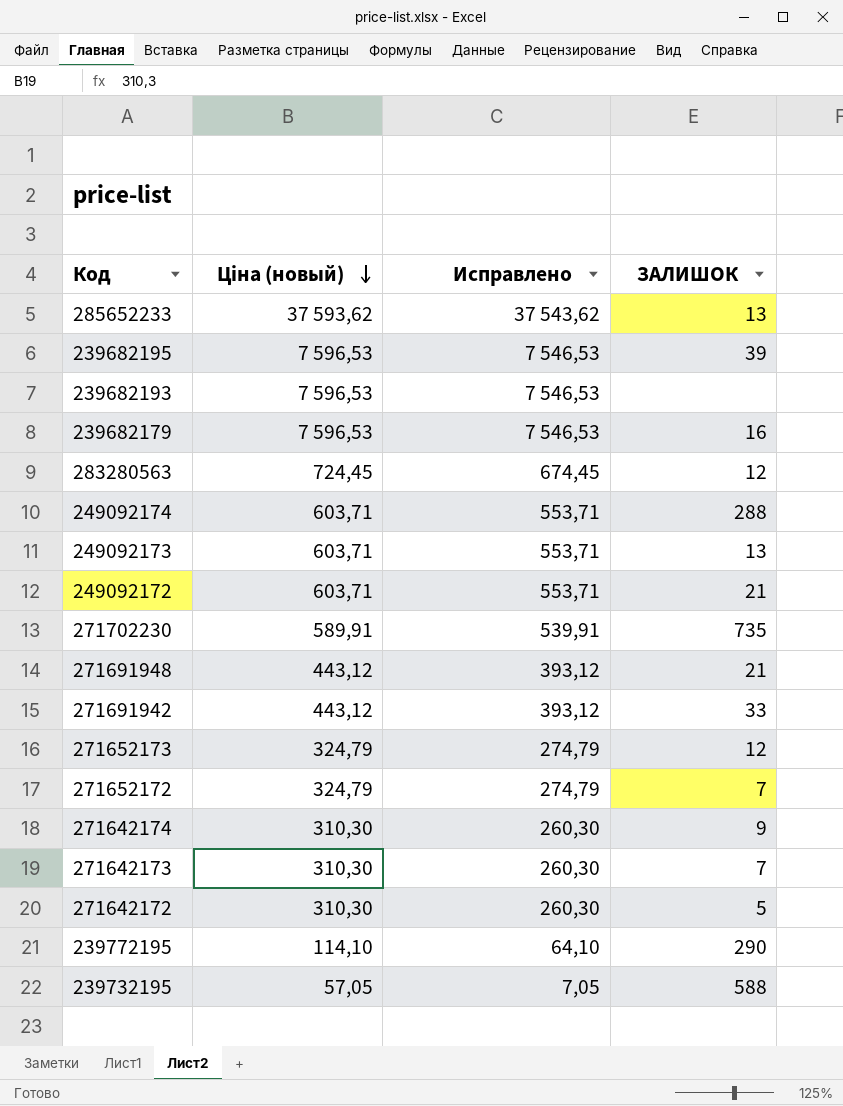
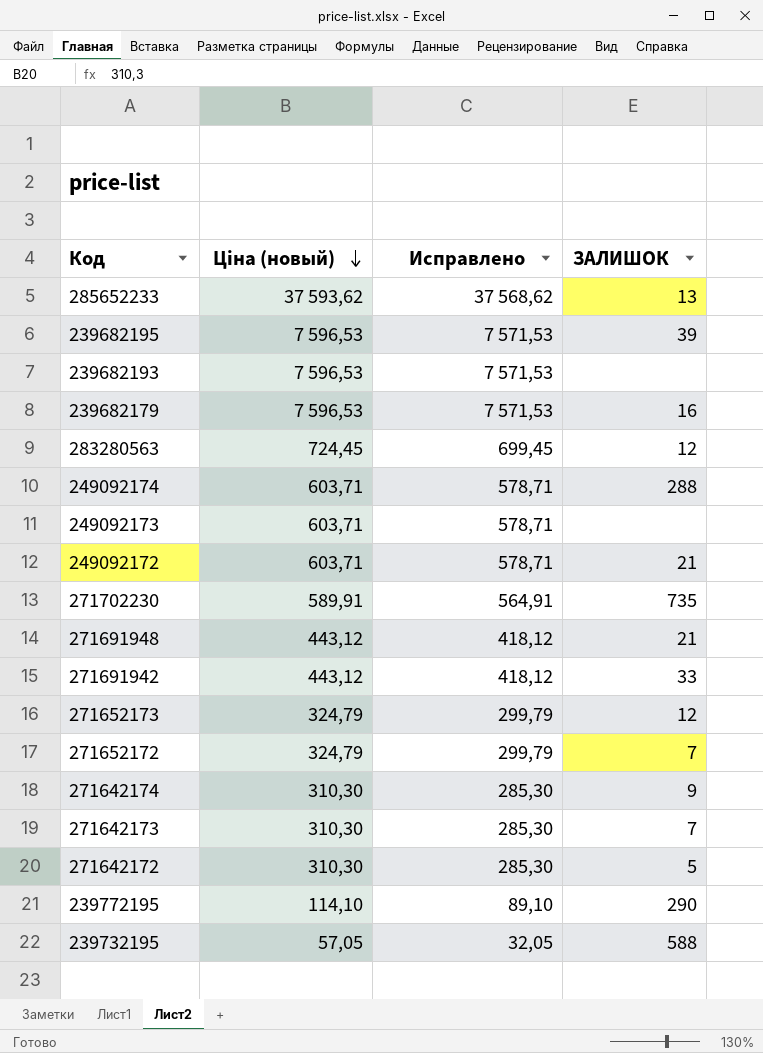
column Исправлено | formula: [Ціна (новый)] - 50 -> [Ціна (новый)] - 25
249092173 | ЗАЛИШОК: 13 -> none

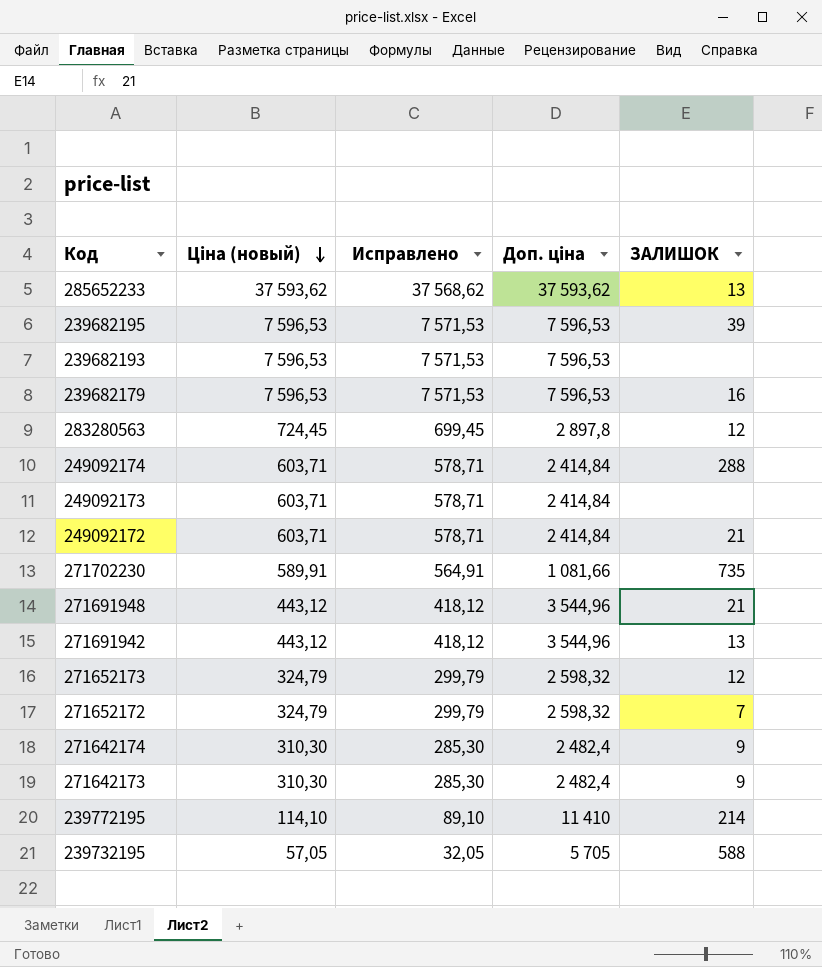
column Доп. ціна | position: none -> 4
row 271642172: 310,30 | 285,30 | 5 -> none
271691942 | ЗАЛИШОК: 33 -> 13
271642173 | ЗАЛИШОК: 7 -> 9
239772195 | ЗАЛИШОК: 290 -> 214

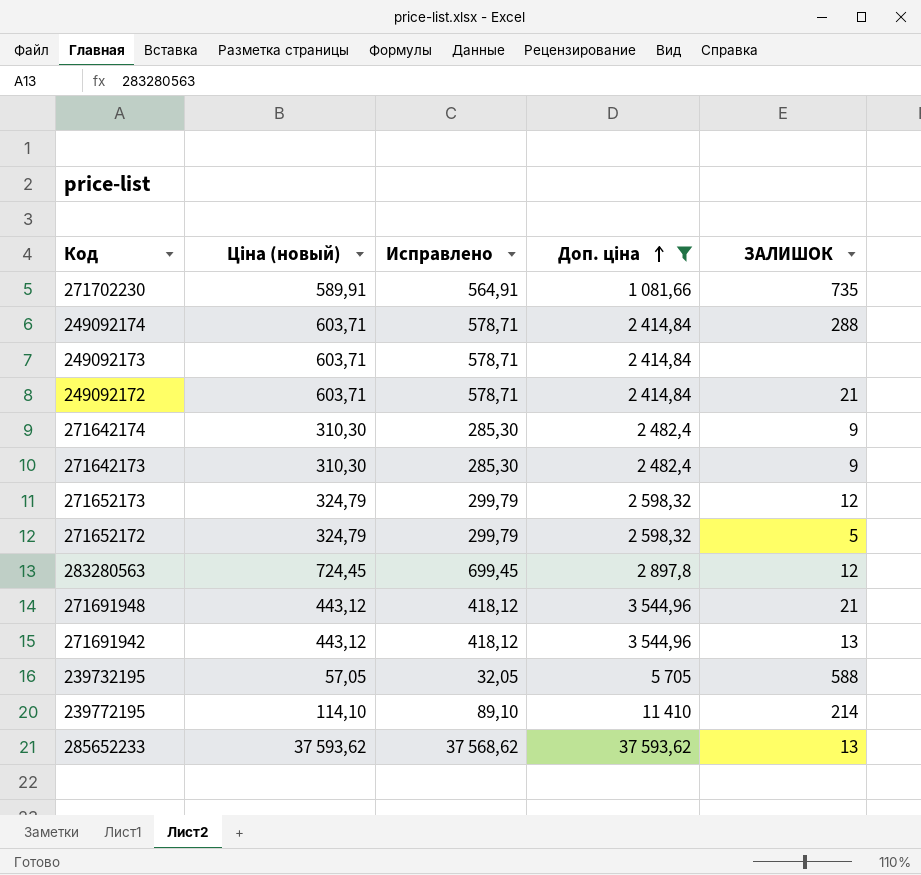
filter: none -> Доп. ціна != 7 596,53
row order: Ціна (новый) descending -> Доп. ціна ascending
271652172 | ЗАЛИШОК: 7 -> 5

